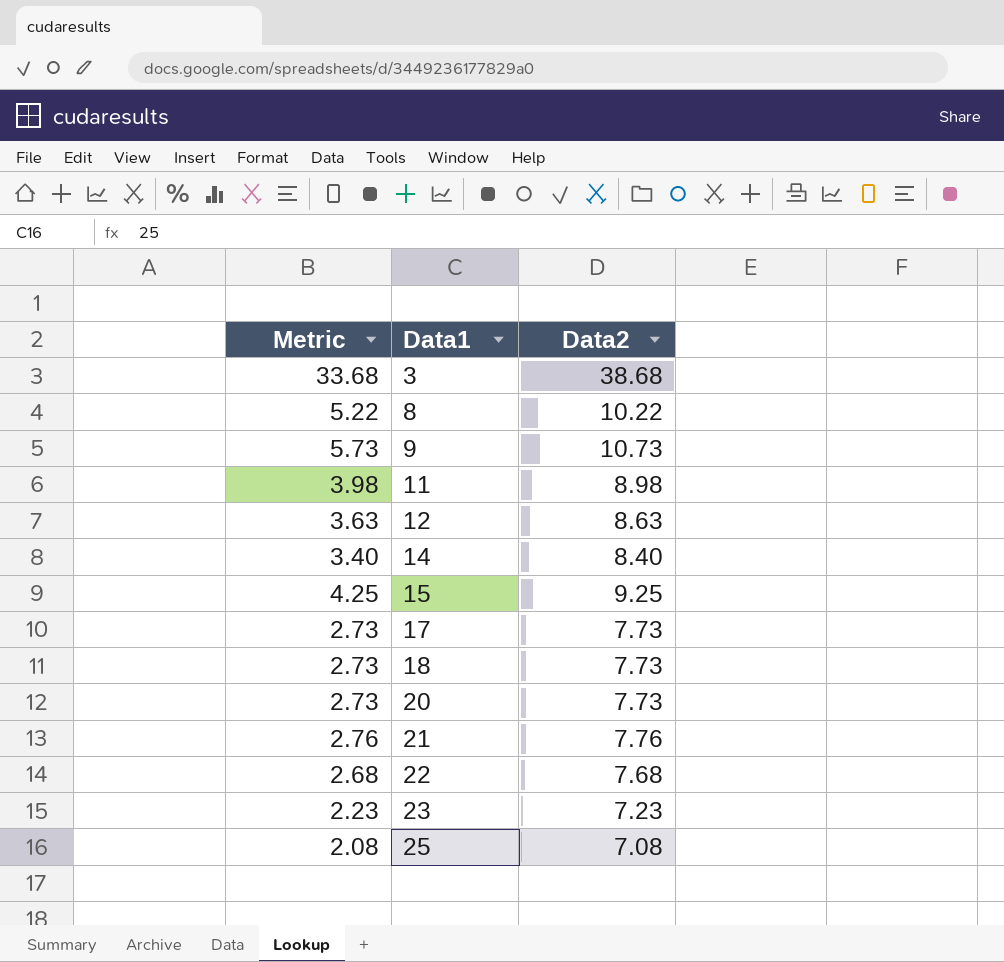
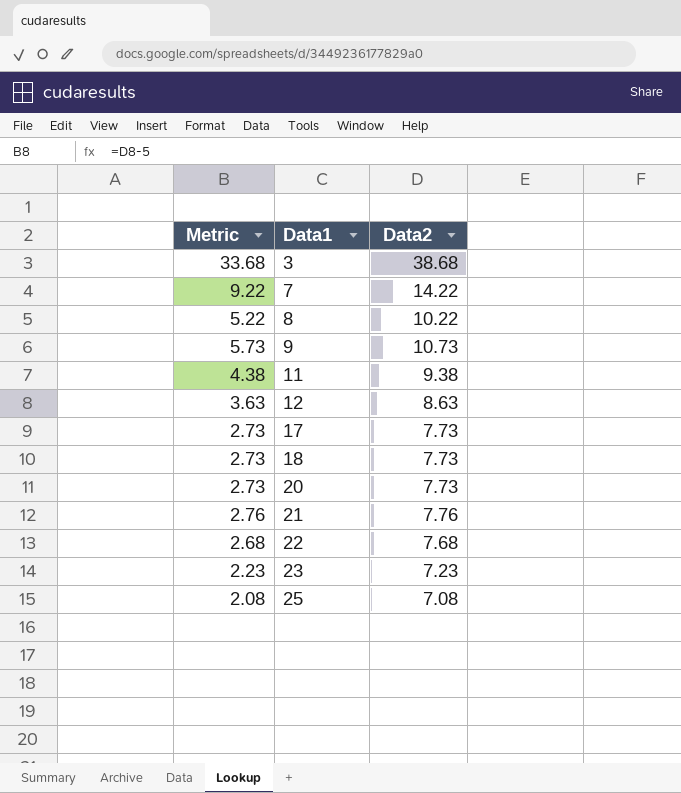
row 14: 3.40 | 8.40 -> none
row 15: 4.25 | 9.25 -> none
row 7: none -> 9.22 | 14.22
11 | Metric: 3.98 -> 4.38
11 | Data2: 8.98 -> 9.38

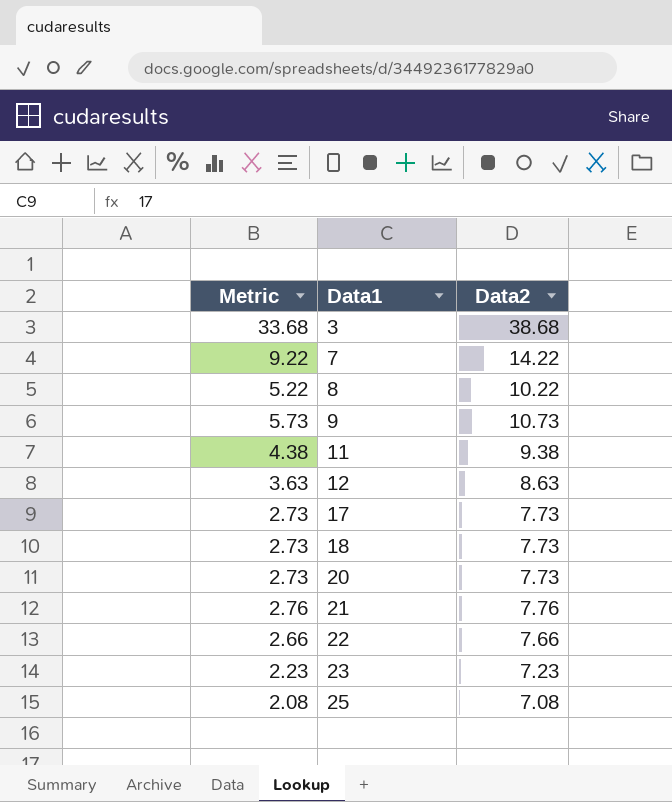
22 | Metric: 2.68 -> 2.66
22 | Data2: 7.68 -> 7.66

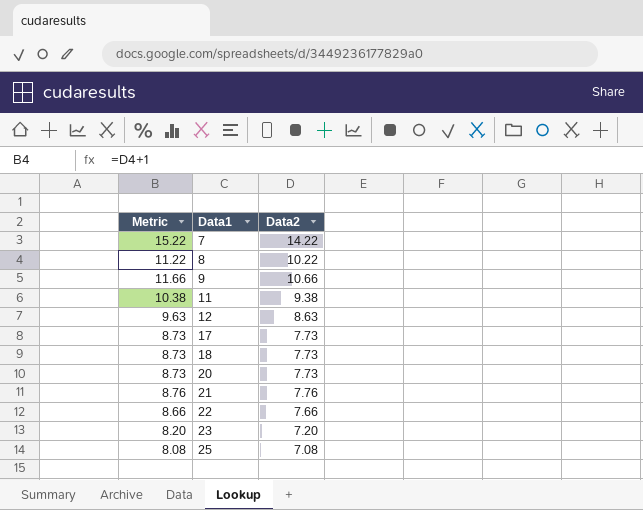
column Metric | formula: [Data2] - 5 -> [Data2] + 1
row 3: 33.68 | 38.68 -> none
9 | Data2: 10.73 -> 10.66
23 | Data2: 7.23 -> 7.20

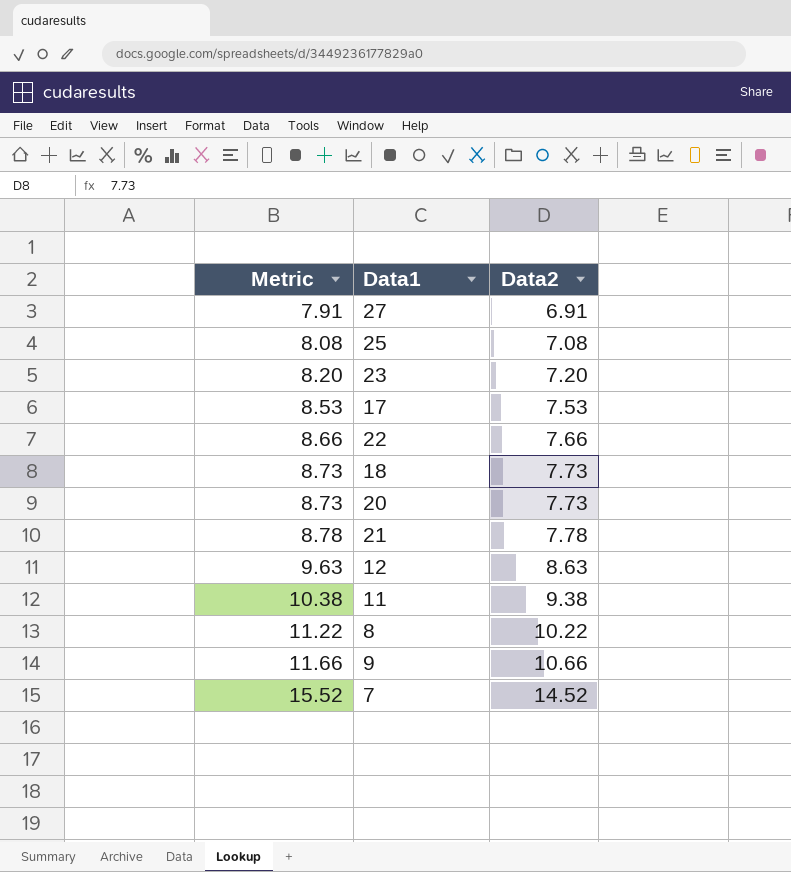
row order: Data1 ascending -> Metric ascending
row 27: none -> 7.91 | 6.91
17 | Metric: 8.73 -> 8.53
17 | Data2: 7.73 -> 7.53
21 | Metric: 8.76 -> 8.78
21 | Data2: 7.76 -> 7.78
7 | Metric: 15.22 -> 15.52
7 | Data2: 14.22 -> 14.52

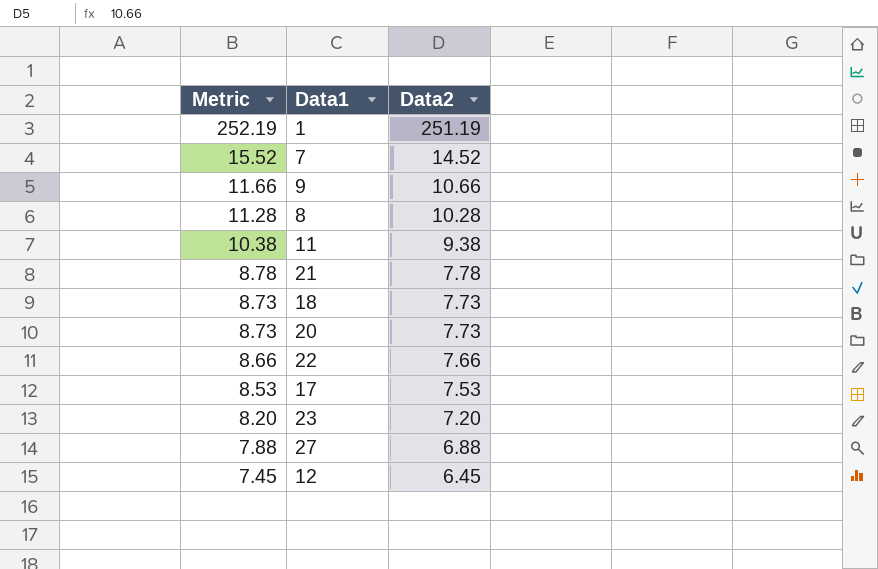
row order: Metric ascending -> Metric descending
row 25: 8.08 | 7.08 -> none
row 1: none -> 252.19 | 251.19
8 | Metric: 11.22 -> 11.28
8 | Data2: 10.22 -> 10.28
27 | Metric: 7.91 -> 7.88
27 | Data2: 6.91 -> 6.88
12 | Metric: 9.63 -> 7.45
12 | Data2: 8.63 -> 6.45

